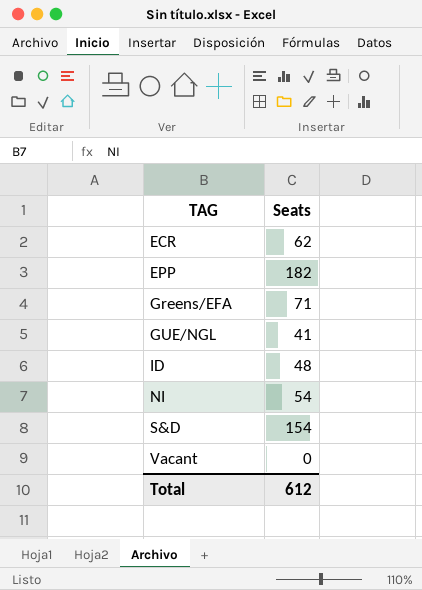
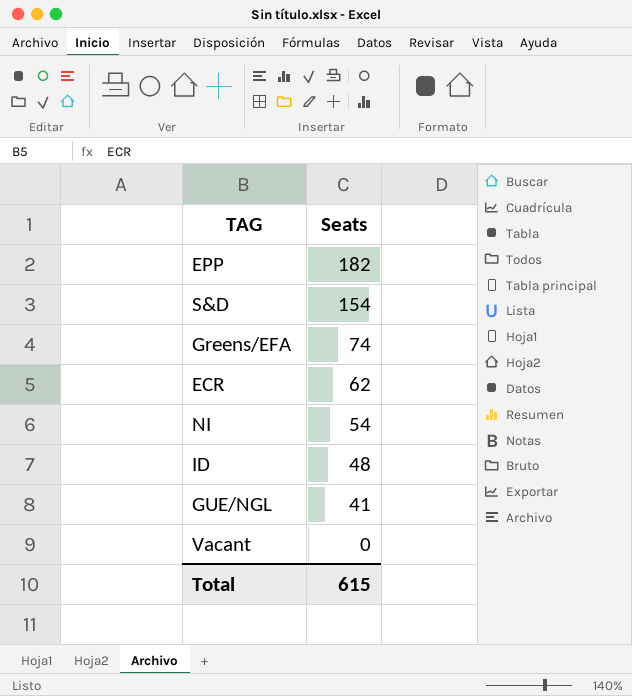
row order: TAG ascending -> Seats descending
Greens/EFA | Seats: 71 -> 74
Total | Seats: 612 -> 615

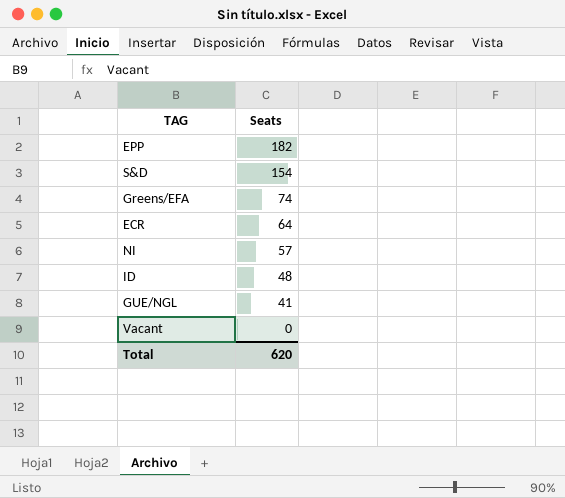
ECR | Seats: 62 -> 64
NI | Seats: 54 -> 57
Total | Seats: 615 -> 620

